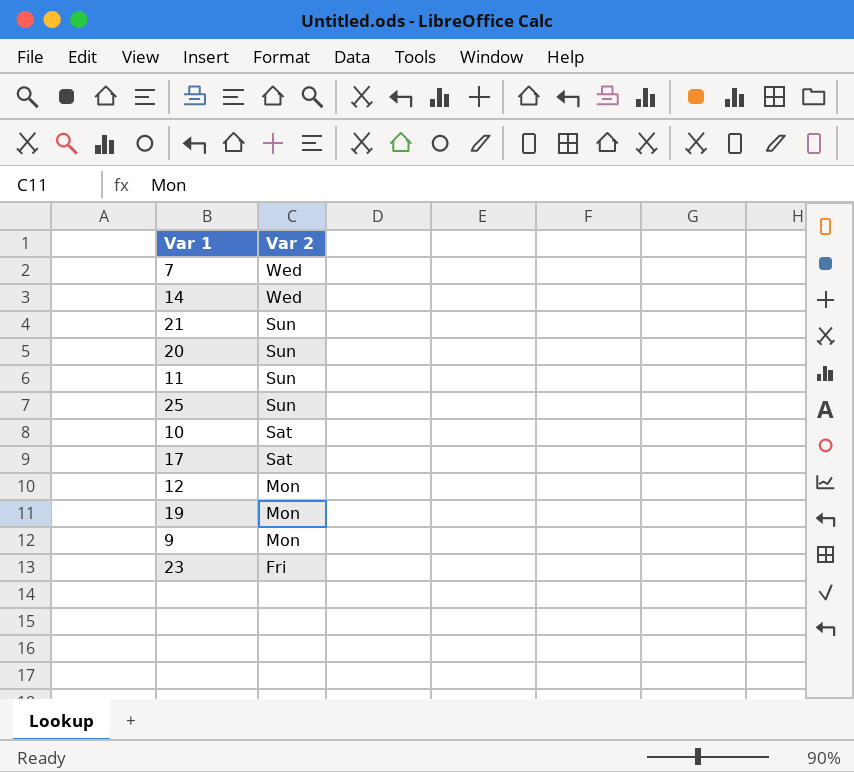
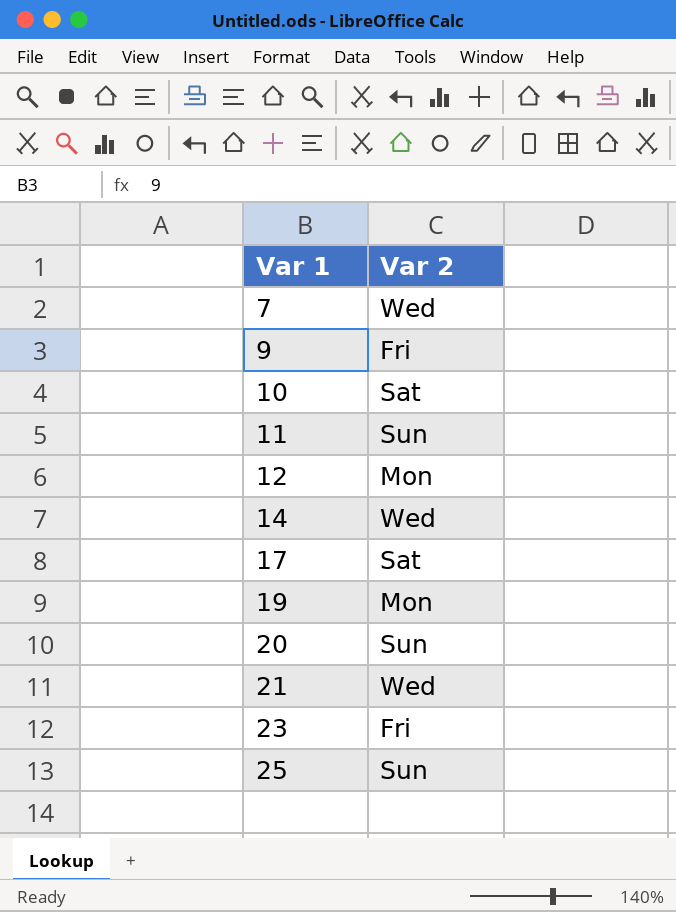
row order: Var 2 descending -> Var 1 ascending
9 | Var 2: Mon -> Fri
21 | Var 2: Sun -> Wed

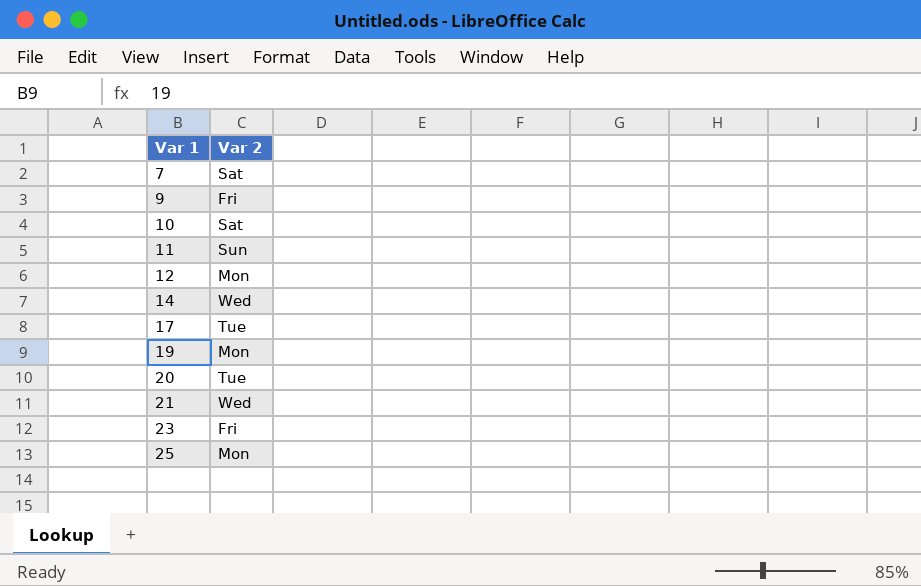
7 | Var 2: Wed -> Sat
17 | Var 2: Sat -> Tue
20 | Var 2: Sun -> Tue
25 | Var 2: Sun -> Mon

